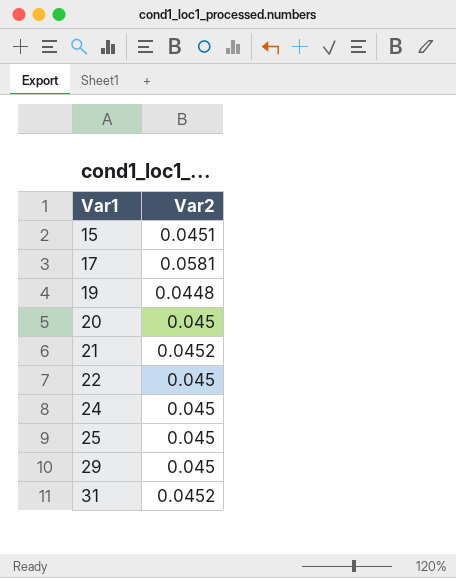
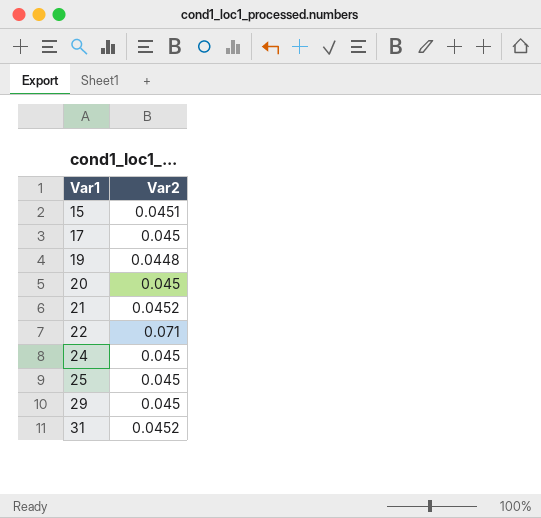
17 | Var2: 0.0581 -> 0.045
22 | Var2: 0.045 -> 0.071

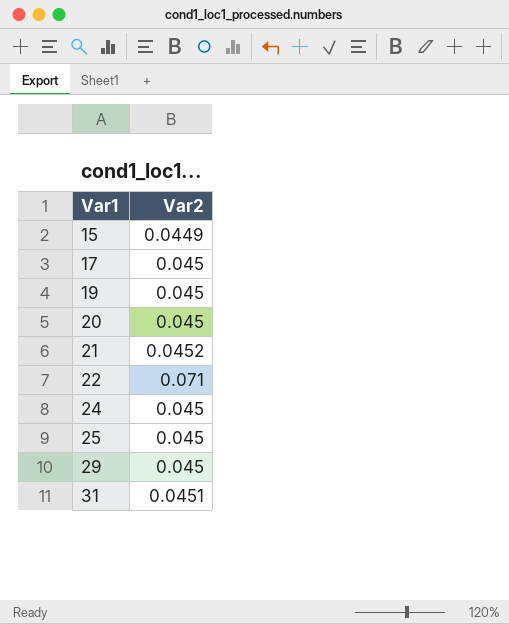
15 | Var2: 0.0451 -> 0.0449
19 | Var2: 0.0448 -> 0.045
31 | Var2: 0.0452 -> 0.0451

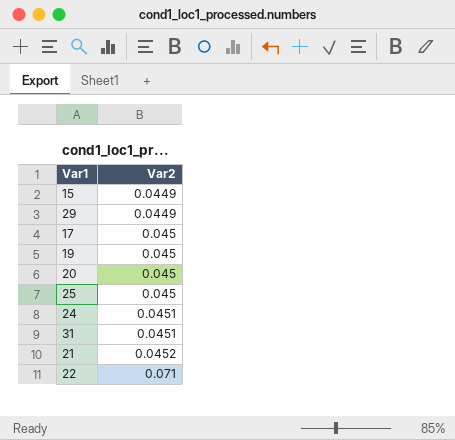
row order: Var1 ascending -> Var2 ascending
29 | Var2: 0.045 -> 0.0449
24 | Var2: 0.045 -> 0.0451

